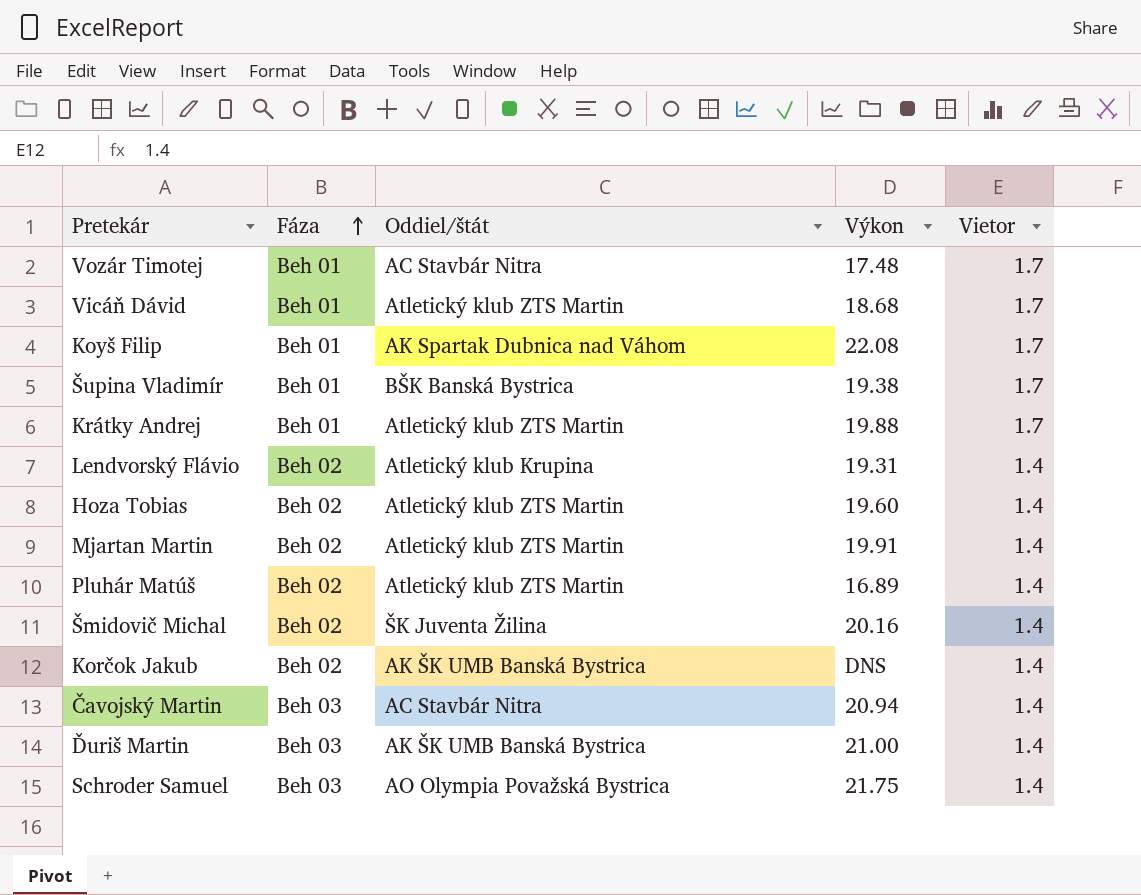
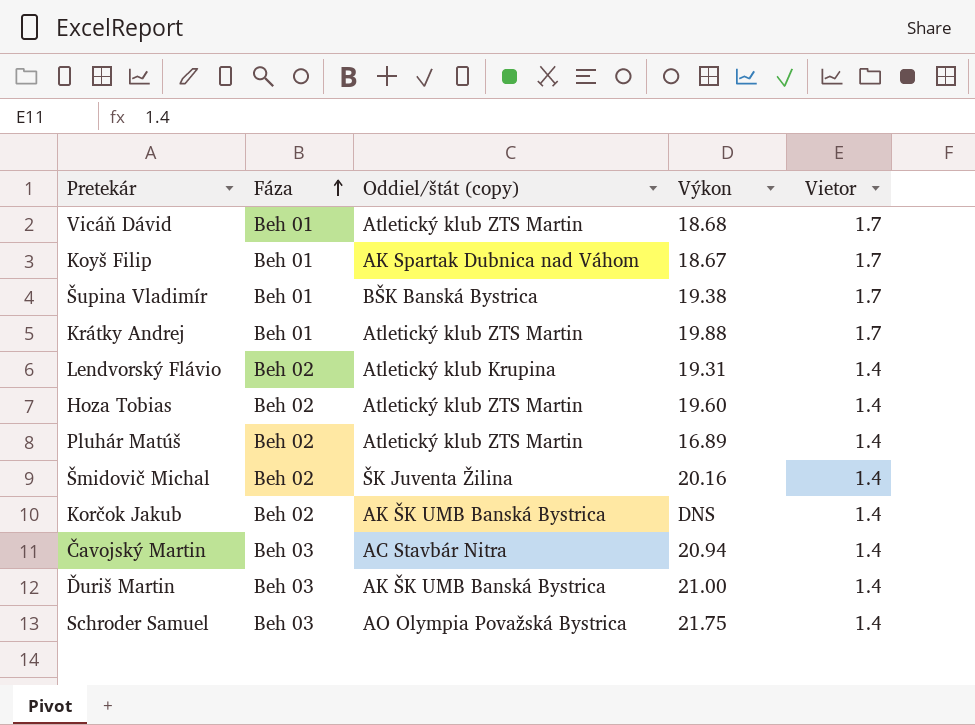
column name: Oddiel/štát -> Oddiel/štát (copy)
row Vozár Timotej: Beh 01 | AC Stavbár Nitra | 17.48 | 1.7 -> none
row Mjartan Martin: Beh 02 | Atletický klub ZTS Martin | 19.91 | 1.4 -> none
Koyš Filip | Výkon: 22.08 -> 18.67

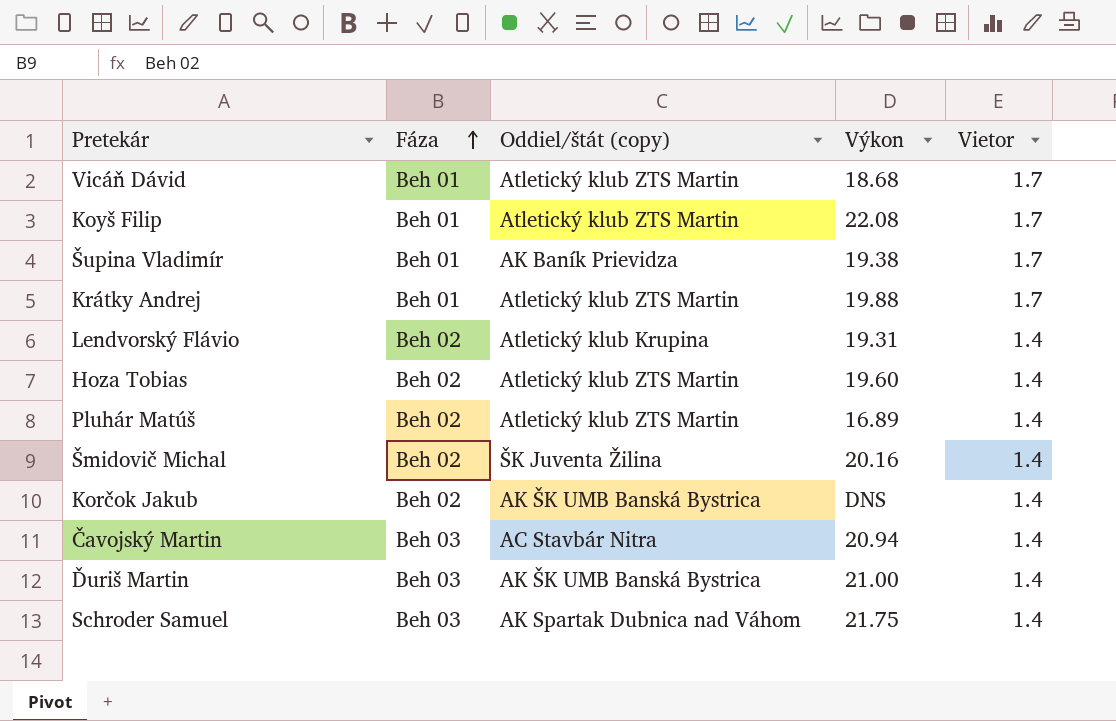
Koyš Filip | Oddiel/štát (copy): AK Spartak Dubnica nad Váhom -> Atletický klub ZTS Martin
Koyš Filip | Výkon: 18.67 -> 22.08
Šupina Vladimír | Oddiel/štát (copy): BŠK Banská Bystrica -> AK Baník Prievidza
Schroder Samuel | Oddiel/štát (copy): AO Olympia Považská Bystrica -> AK Spartak Dubnica nad Váhom

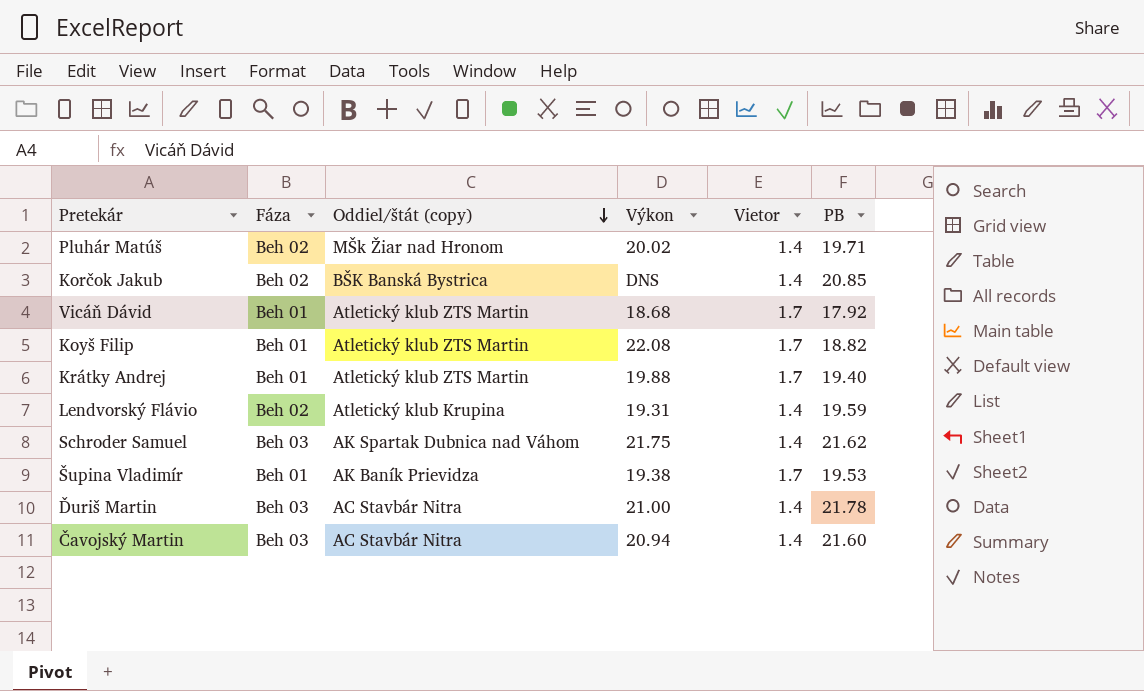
row order: Fáza ascending -> Oddiel/štát (copy) descending
column PB | position: none -> 6
row Hoza Tobias: Beh 02 | Atletický klub ZTS Martin | 19.60 | 1.4 -> none
row Šmidovič Michal: Beh 02 | ŠK Juventa Žilina | 20.16 | 1.4 -> none
Pluhár Matúš | Oddiel/štát (copy): Atletický klub ZTS Martin -> MŠk Žiar nad Hronom
Pluhár Matúš | Výkon: 16.89 -> 20.02
Korčok Jakub | Oddiel/štát (copy): AK ŠK UMB Banská Bystrica -> BŠK Banská Bystrica
Ďuriš Martin | Oddiel/štát (copy): AK ŠK UMB Banská Bystrica -> AC Stavbár Nitra

